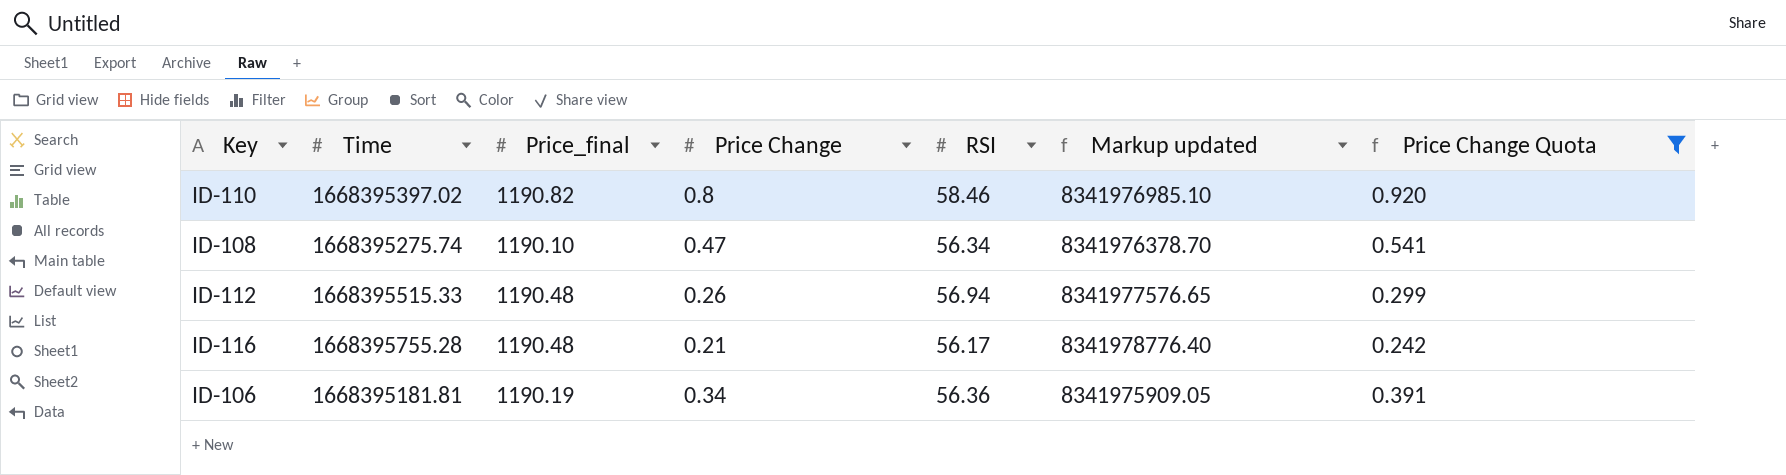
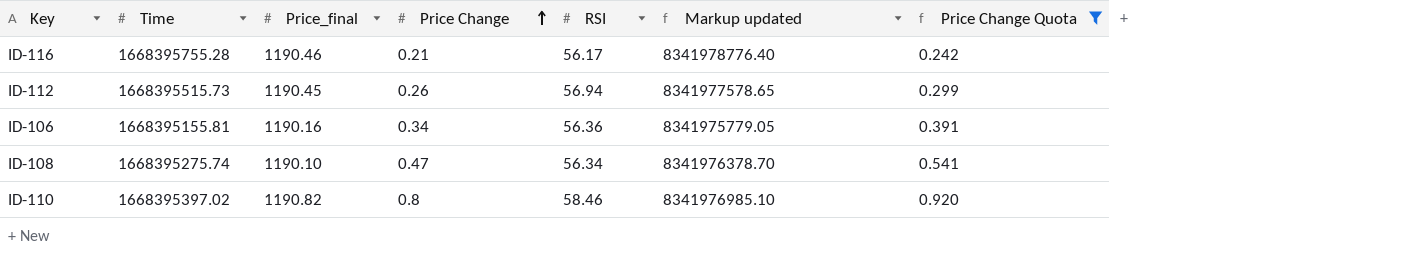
row order: none -> Price Change ascending
ID-116 | Price_final: 1190.48 -> 1190.46
ID-112 | Time: 1668395515.33 -> 1668395515.73
ID-112 | Price_final: 1190.48 -> 1190.45
ID-112 | Markup updated: 8341977576.65 -> 8341977578.65
ID-106 | Time: 1668395181.81 -> 1668395155.81
ID-106 | Price_final: 1190.19 -> 1190.16
ID-106 | Markup updated: 8341975909.05 -> 8341975779.05

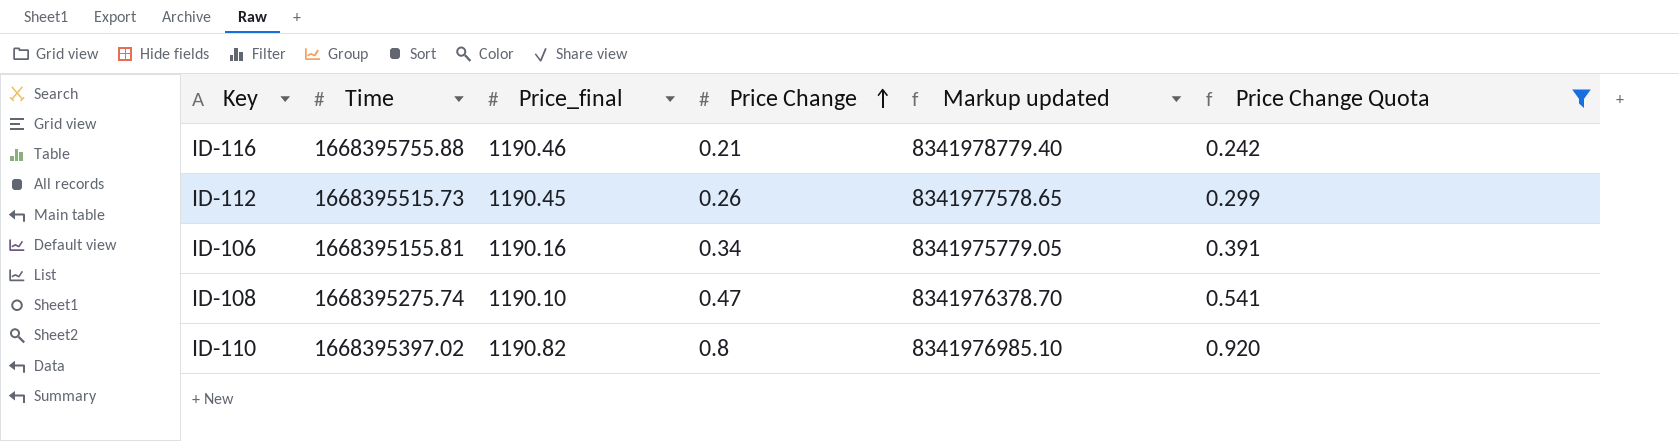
column RSI | position: 5 -> none
ID-116 | Time: 1668395755.28 -> 1668395755.88
ID-116 | Markup updated: 8341978776.40 -> 8341978779.40

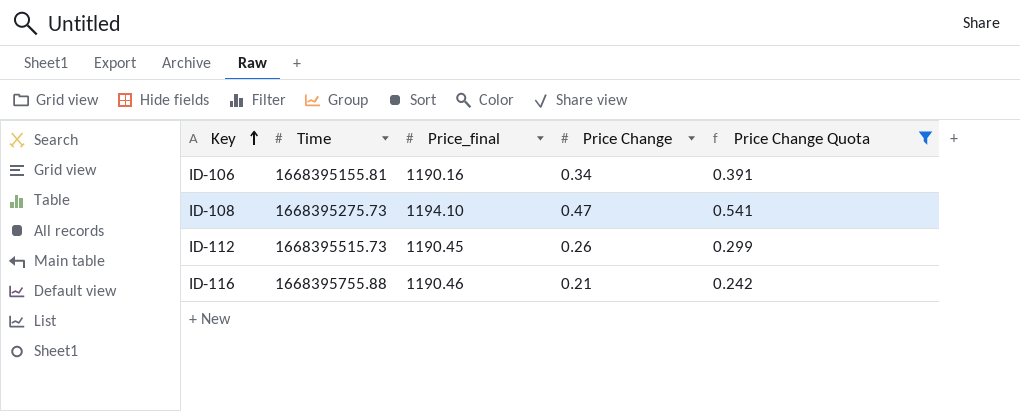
row order: Price Change ascending -> Key ascending
column Markup updated | formula: [Time] * 5 -> none
row ID-110: 1668395397.02 | 1190.82 | 0.8 | 8341976985.10 | 0.920 -> none
ID-108 | Time: 1668395275.74 -> 1668395275.73
ID-108 | Price_final: 1190.10 -> 1194.10

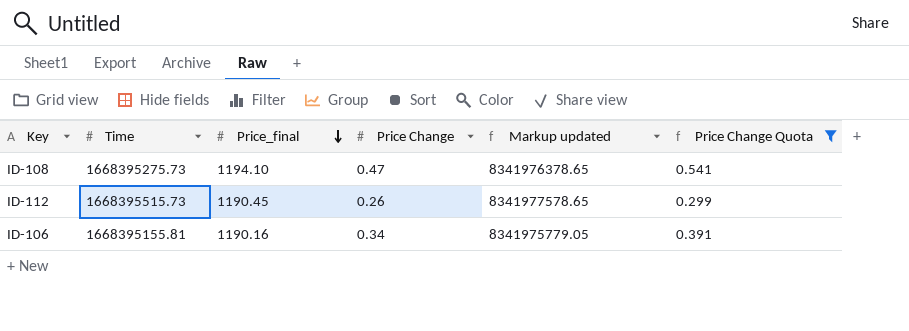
row order: Key ascending -> Price_final descending
column Markup updated | formula: none -> [Time] * 5
row ID-116: 1668395755.88 | 1190.46 | 0.21 | 0.242 -> none

